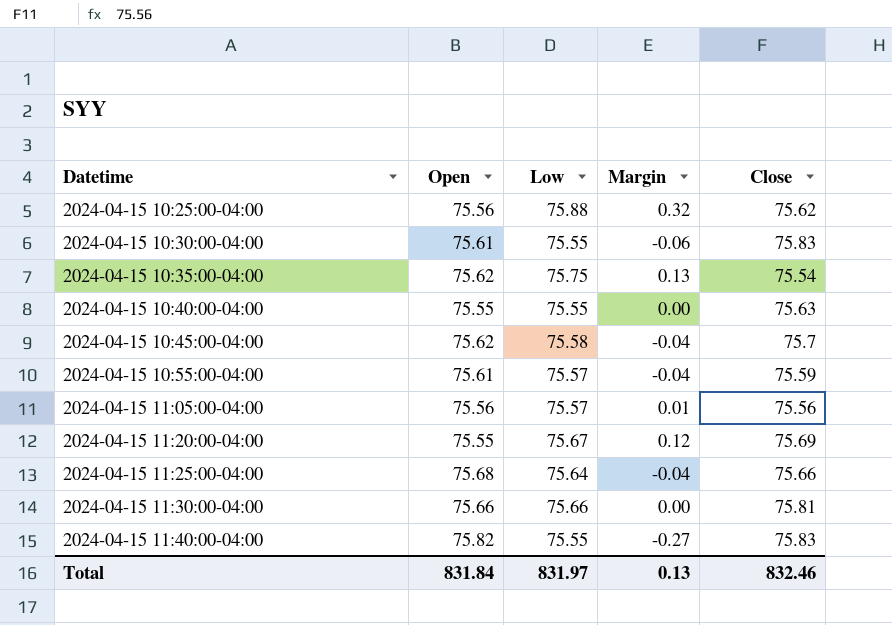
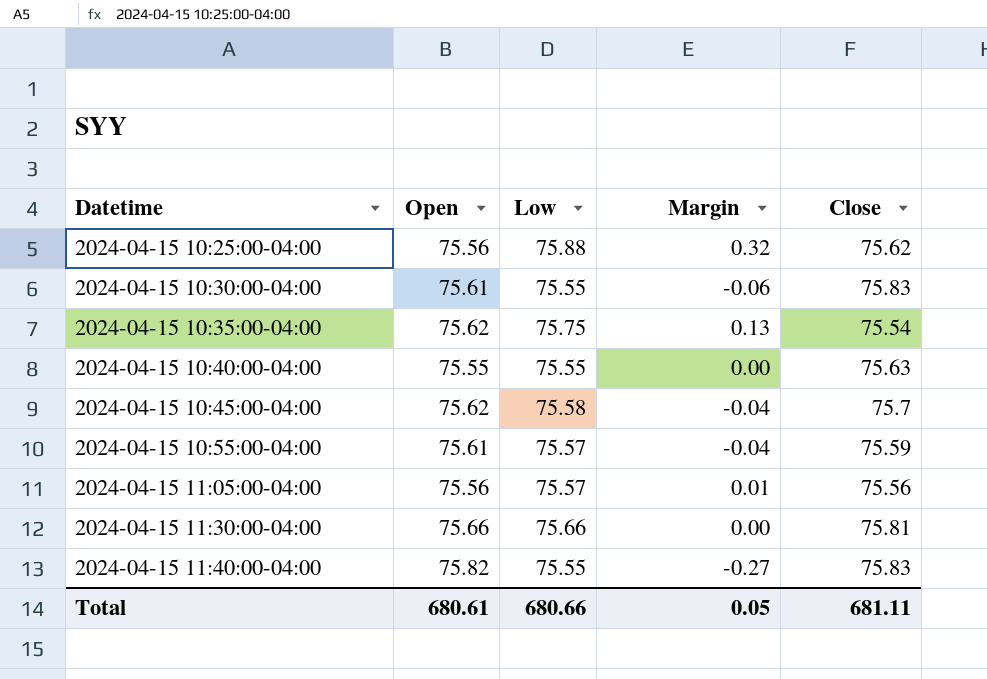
row 2024-04-15 11:20:00-04:00: 75.55 | 75.67 | 0.12 | 75.69 -> none
row 2024-04-15 11:25:00-04:00: 75.68 | 75.64 | -0.04 | 75.66 -> none
Total | Open: 831.84 -> 680.61
Total | Low: 831.97 -> 680.66
Total | Margin: 0.13 -> 0.05
Total | Close: 832.46 -> 681.11

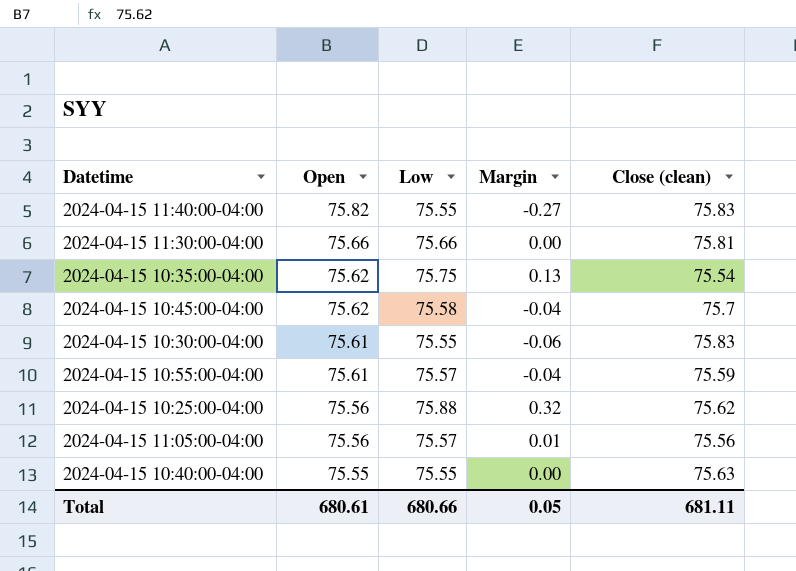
row order: Datetime ascending -> Open descending
column name: Close -> Close (clean)

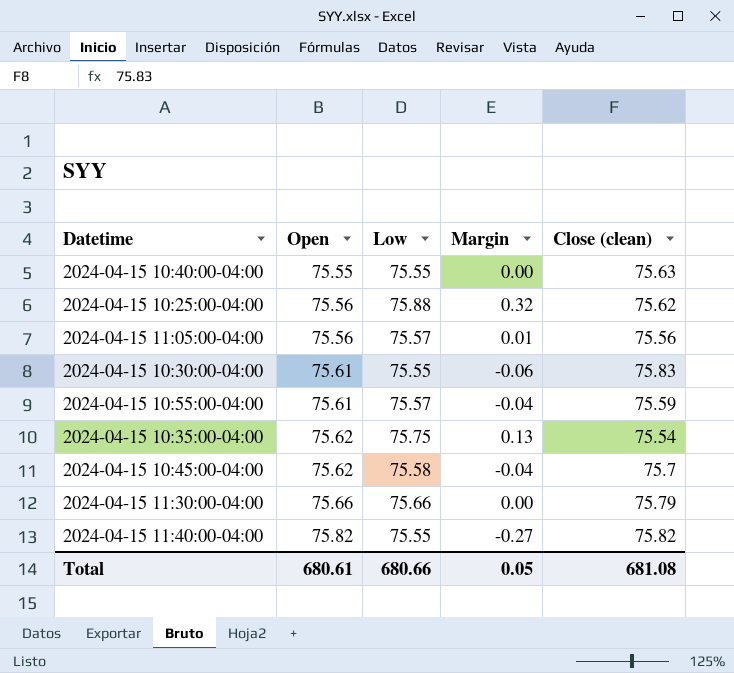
row order: Open descending -> Open ascending
2024-04-15 11:30:00-04:00 | Close (clean): 75.81 -> 75.79
2024-04-15 11:40:00-04:00 | Close (clean): 75.83 -> 75.82
Total | Close (clean): 681.11 -> 681.08

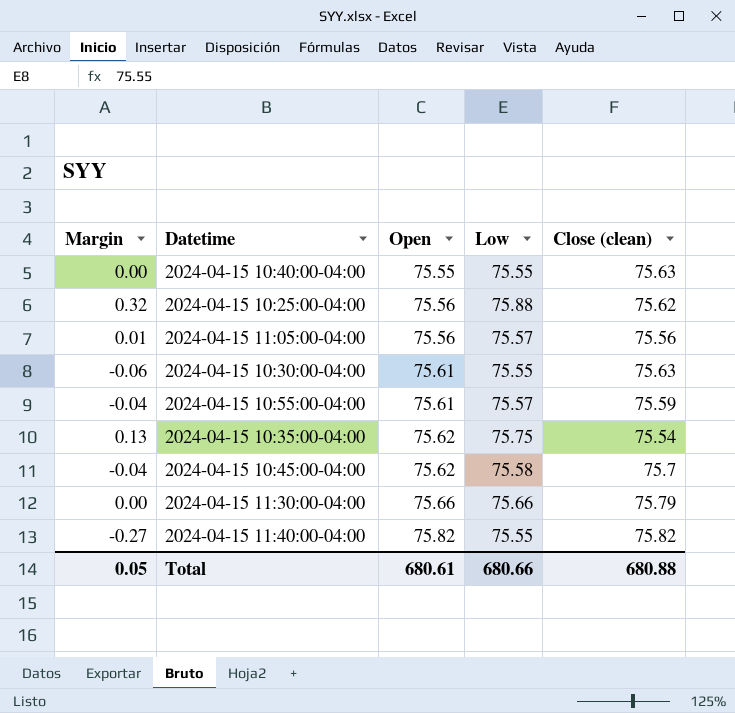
column Margin | position: 4 -> 1
2024-04-15 10:30:00-04:00 | Close (clean): 75.83 -> 75.63
Total | Close (clean): 681.08 -> 680.88

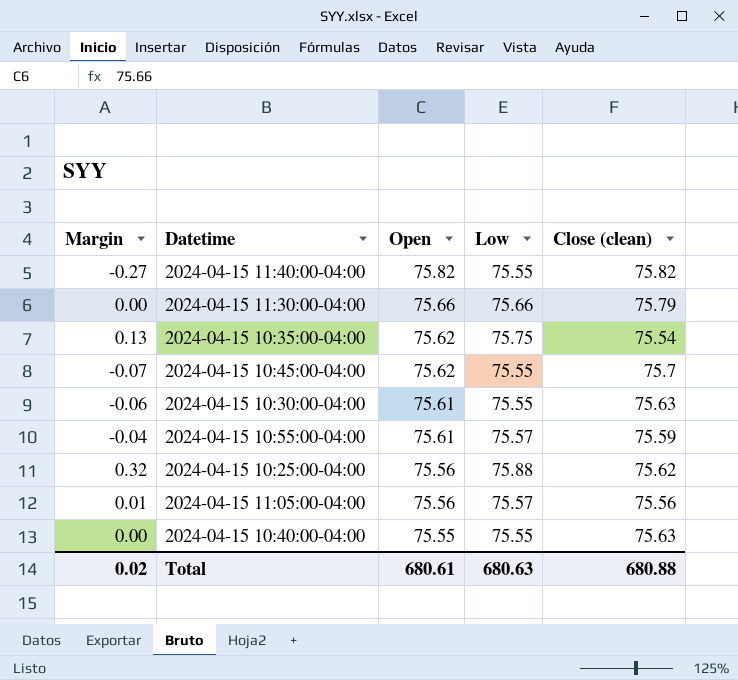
row order: Open ascending -> Open descending
2024-04-15 10:45:00-04:00 | Margin: -0.04 -> -0.07
2024-04-15 10:45:00-04:00 | Low: 75.58 -> 75.55
Total | Margin: 0.05 -> 0.02
Total | Low: 680.66 -> 680.63

